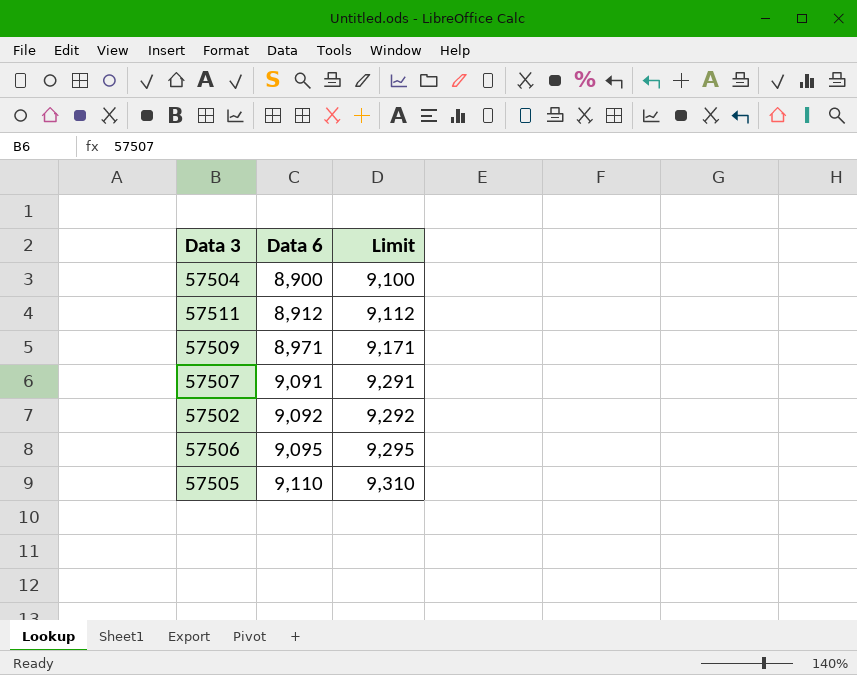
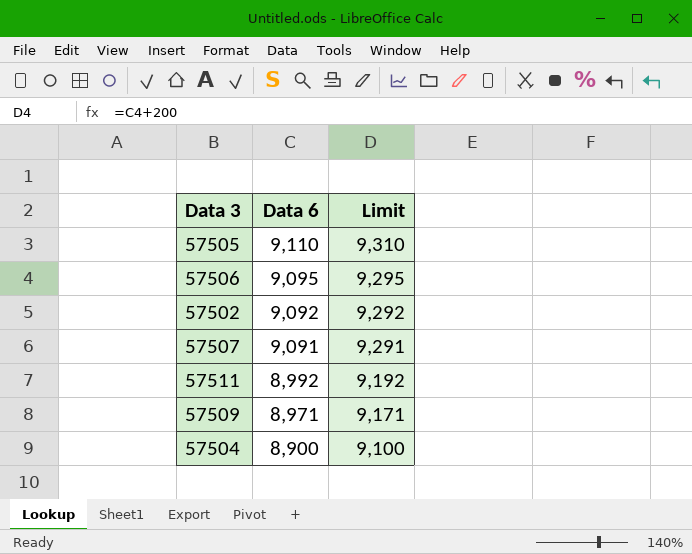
row order: Data 6 ascending -> Data 6 descending
57511 | Data 6: 8,912 -> 8,992
57511 | Limit: 9,112 -> 9,192

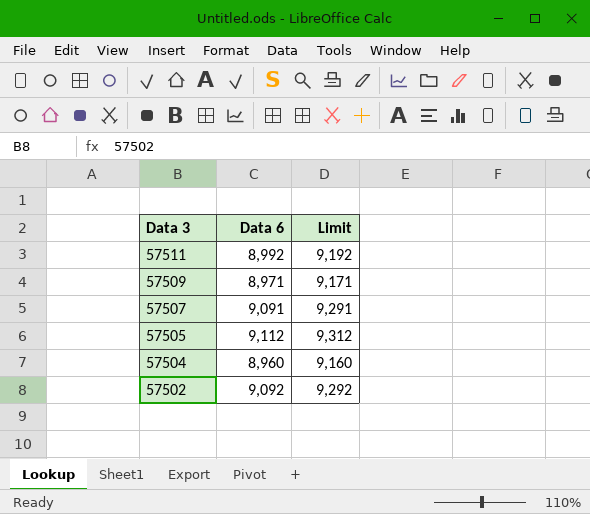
row order: Data 6 descending -> Data 3 descending
row 57506: 9,095 | 9,295 -> none
57505 | Data 6: 9,110 -> 9,112
57505 | Limit: 9,310 -> 9,312
57504 | Data 6: 8,900 -> 8,960
57504 | Limit: 9,100 -> 9,160

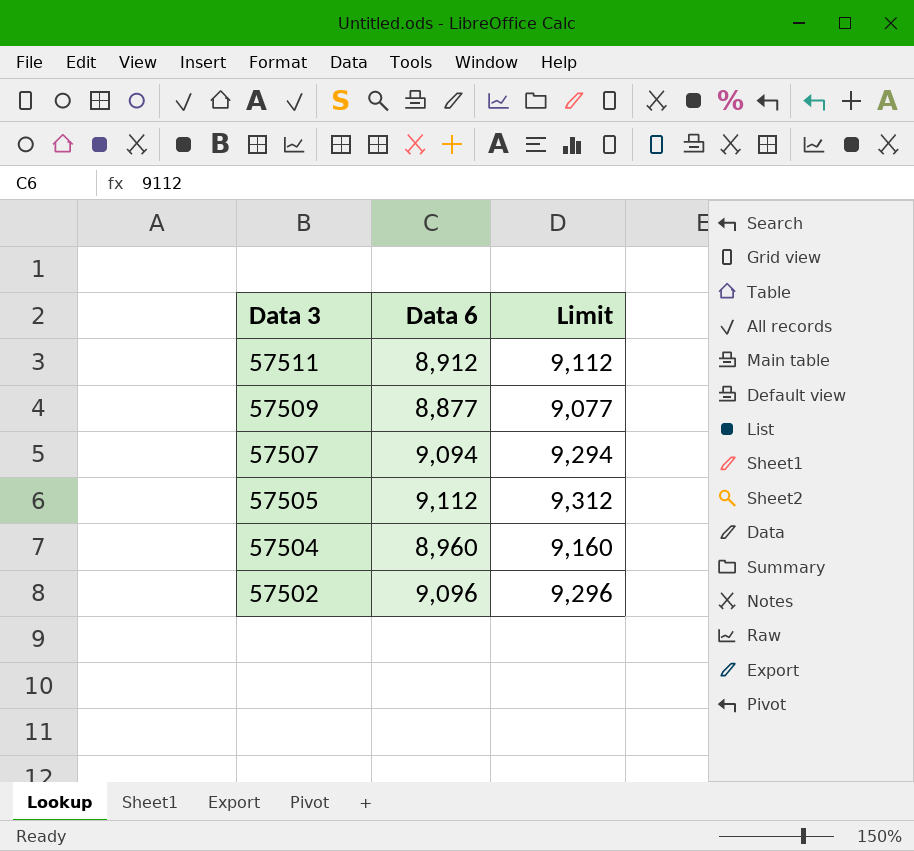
57511 | Data 6: 8,992 -> 8,912
57511 | Limit: 9,192 -> 9,112
57509 | Data 6: 8,971 -> 8,877
57509 | Limit: 9,171 -> 9,077
57507 | Data 6: 9,091 -> 9,094
57507 | Limit: 9,291 -> 9,294
57502 | Data 6: 9,092 -> 9,096
57502 | Limit: 9,292 -> 9,296

